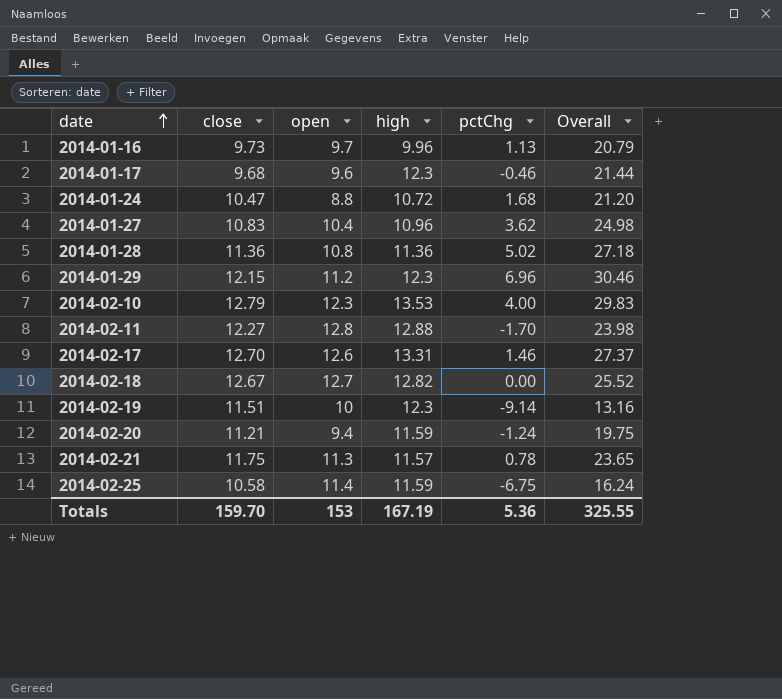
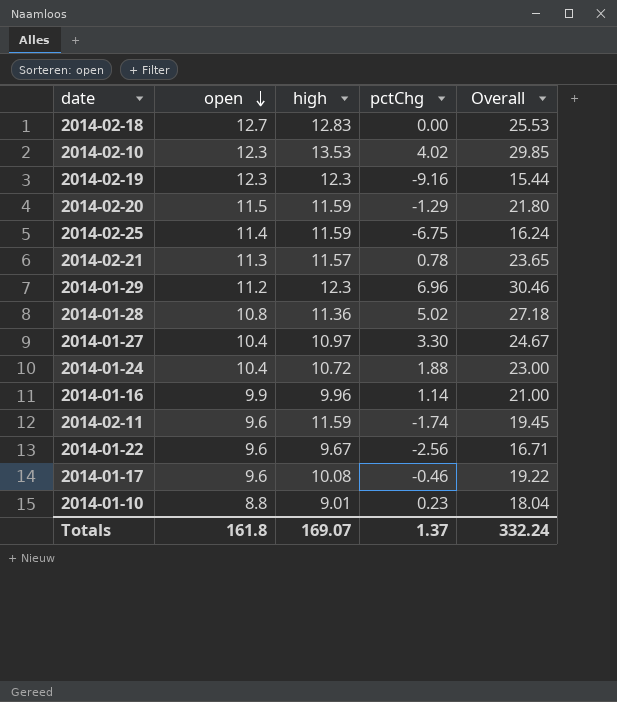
row order: date ascending -> open descending
column close | position: 2 -> none
row 2014-02-17: 12.70 | 12.6 | 13.31 | 1.46 | 27.37 -> none
2014-02-18 | high: 12.82 -> 12.83
2014-02-18 | Overall: 25.52 -> 25.53
2014-02-10 | pctChg: 4.00 -> 4.02
2014-02-10 | Overall: 29.83 -> 29.85
2014-02-19 | open: 10 -> 12.3
2014-02-19 | pctChg: -9.14 -> -9.16
2014-02-19 | Overall: 13.16 -> 15.44
2014-02-20 | open: 9.4 -> 11.5
2014-02-20 | pctChg: -1.24 -> -1.29
2014-02-20 | Overall: 19.75 -> 21.80
2014-01-27 | high: 10.96 -> 10.97
2014-01-27 | pctChg: 3.62 -> 3.30
2014-01-27 | Overall: 24.98 -> 24.67
2014-01-24 | open: 8.8 -> 10.4
2014-01-24 | pctChg: 1.68 -> 1.88
2014-01-24 | Overall: 21.20 -> 23.00
2014-01-16 | open: 9.7 -> 9.9
2014-01-16 | pctChg: 1.13 -> 1.14
2014-01-16 | Overall: 20.79 -> 21.00
2014-02-11 | open: 12.8 -> 9.6
2014-02-11 | high: 12.88 -> 11.59
2014-02-11 | pctChg: -1.70 -> -1.74
2014-02-11 | Overall: 23.98 -> 19.45
row 2014-01-22: none -> 9.6 | 9.67 | -2.56 | 16.71
2014-01-17 | high: 12.3 -> 10.08
2014-01-17 | Overall: 21.44 -> 19.22
row 2014-01-10: none -> 8.8 | 9.01 | 0.23 | 18.04
Totals | open: 153 -> 161.8
Totals | high: 167.19 -> 169.07
Totals | pctChg: 5.36 -> 1.37
Totals | Overall: 325.55 -> 332.24

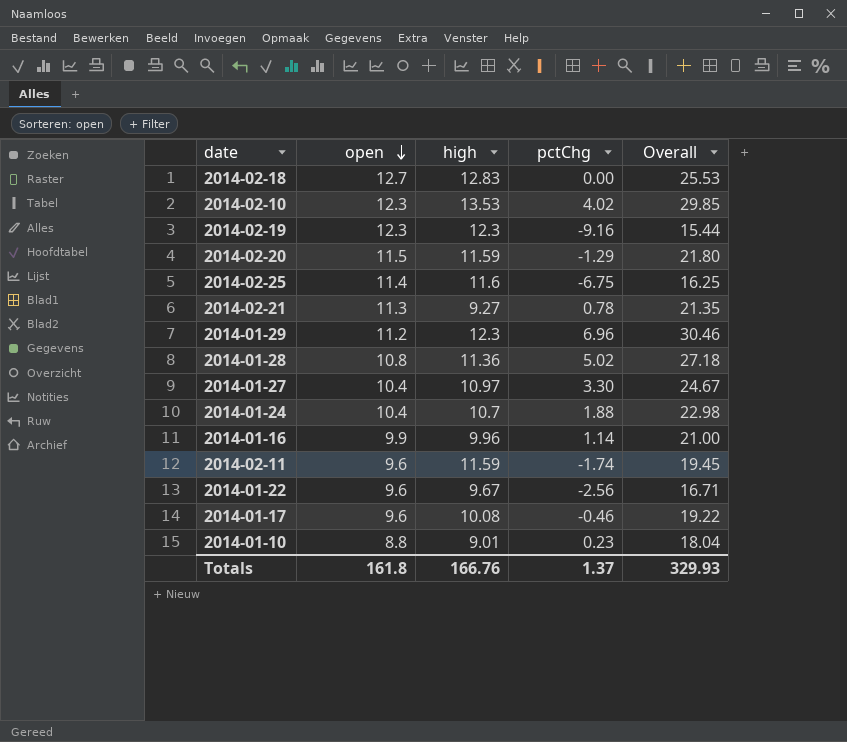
2014-02-25 | high: 11.59 -> 11.6
2014-02-25 | Overall: 16.24 -> 16.25
2014-02-21 | high: 11.57 -> 9.27
2014-02-21 | Overall: 23.65 -> 21.35
2014-01-24 | high: 10.72 -> 10.7
2014-01-24 | Overall: 23.00 -> 22.98
Totals | high: 169.07 -> 166.76
Totals | Overall: 332.24 -> 329.93

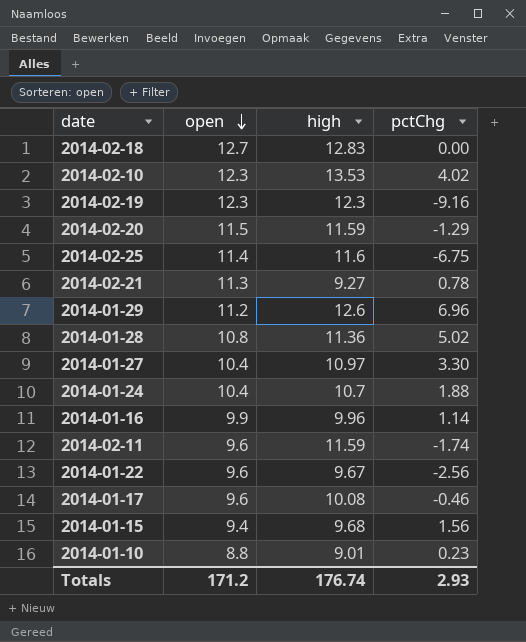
column Overall | formula: [open] + [high] + [pctChg] -> none
2014-01-29 | high: 12.3 -> 12.6
row 2014-01-15: none -> 9.4 | 9.68 | 1.56
Totals | open: 161.8 -> 171.2
Totals | high: 166.76 -> 176.74
Totals | pctChg: 1.37 -> 2.93

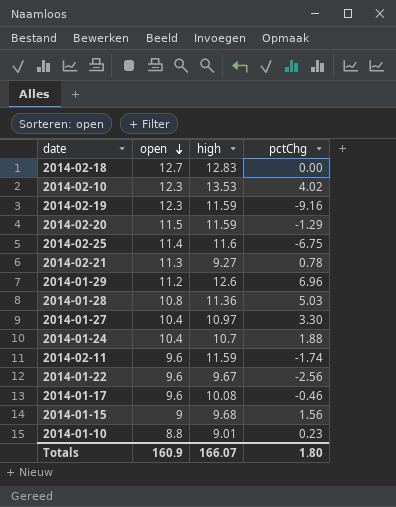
row 2014-01-16: 9.9 | 9.96 | 1.14 -> none
2014-02-19 | high: 12.3 -> 11.59
2014-01-28 | pctChg: 5.02 -> 5.03
2014-01-15 | open: 9.4 -> 9
Totals | open: 171.2 -> 160.9
Totals | high: 176.74 -> 166.07
Totals | pctChg: 2.93 -> 1.80

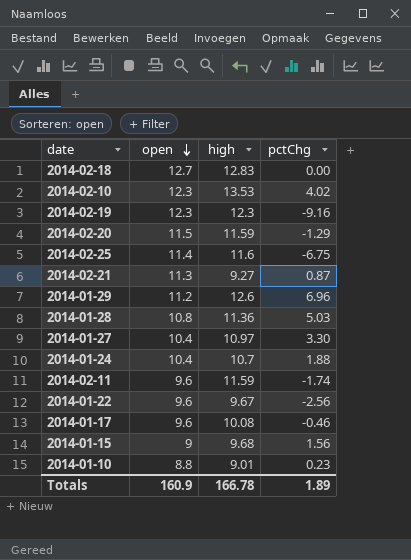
2014-02-19 | high: 11.59 -> 12.3
2014-02-21 | pctChg: 0.78 -> 0.87
Totals | high: 166.07 -> 166.78
Totals | pctChg: 1.80 -> 1.89

